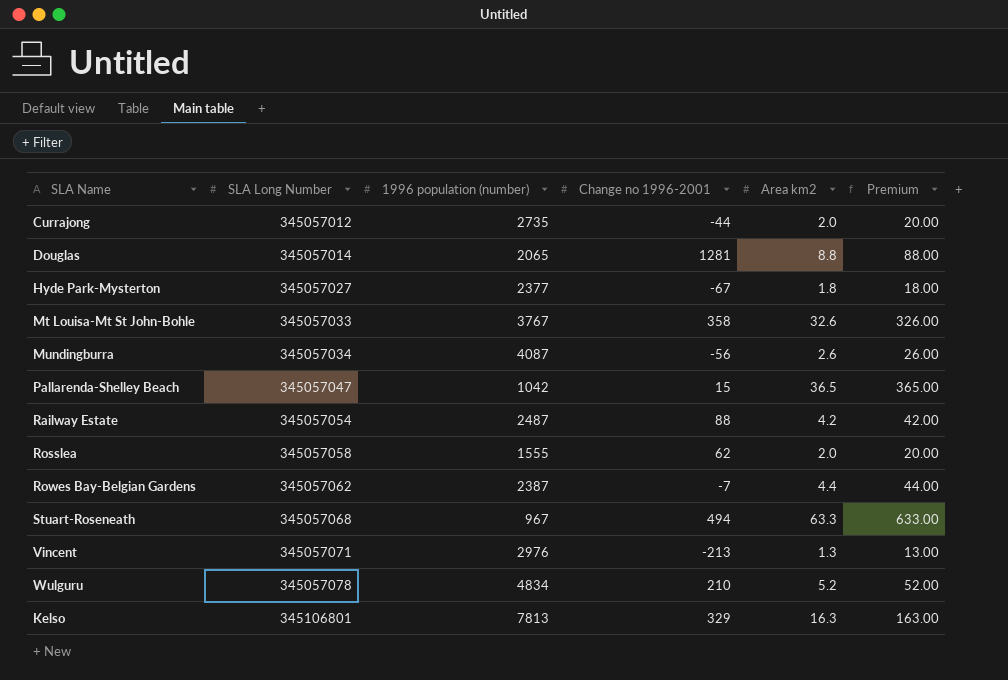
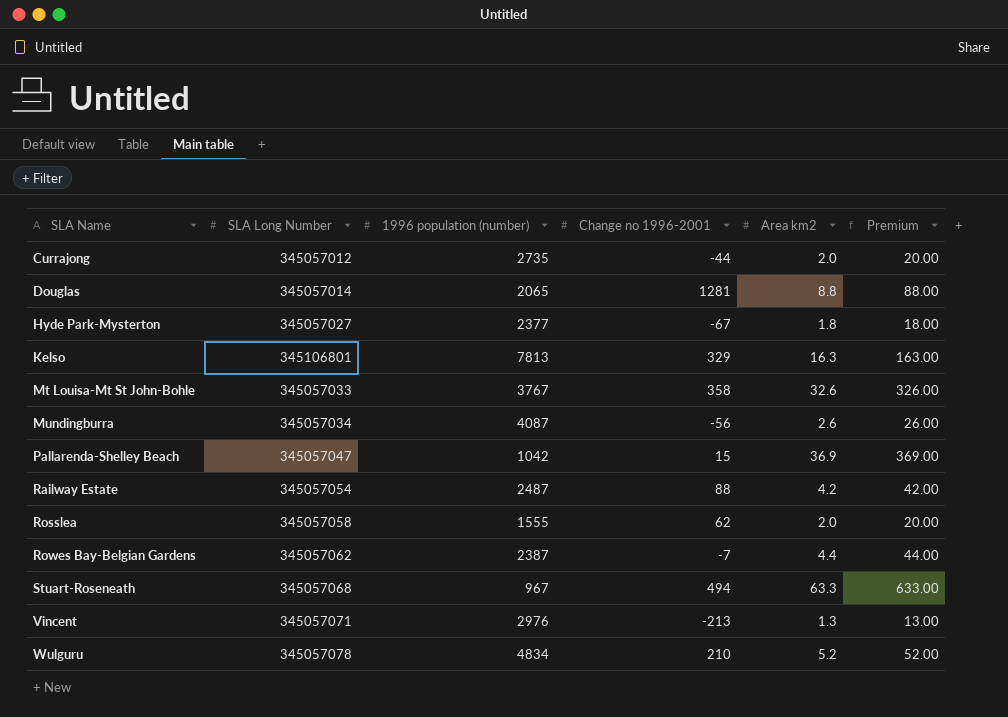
row order: SLA Long Number ascending -> SLA Name ascending
Pallarenda-Shelley Beach | Area km2: 36.5 -> 36.9
Pallarenda-Shelley Beach | Premium: 365.00 -> 369.00

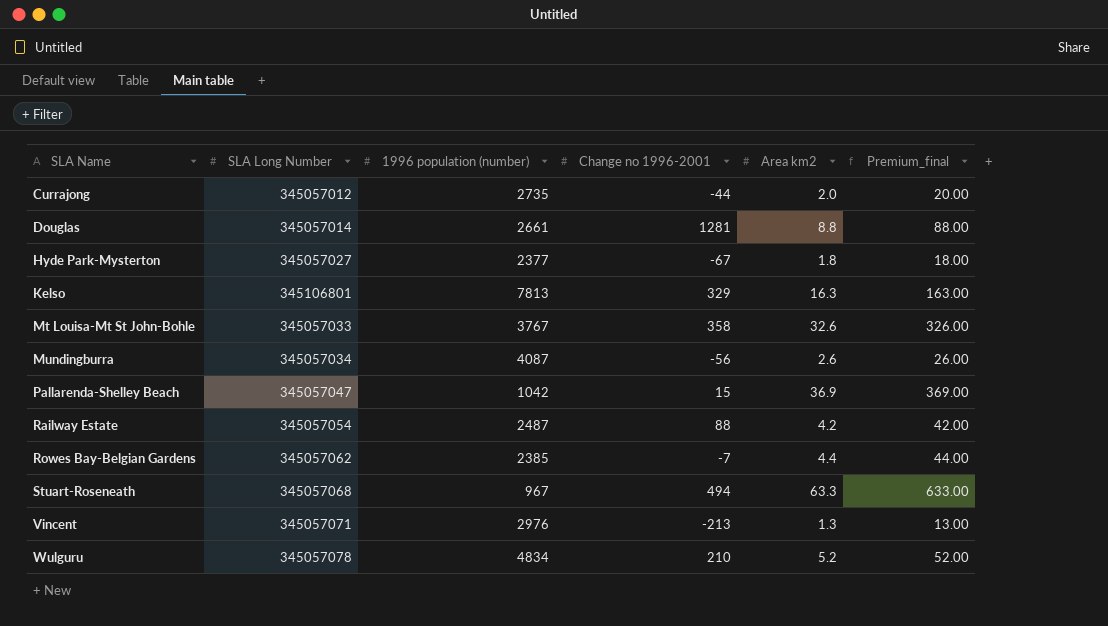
column name: Premium -> Premium_final
row Rosslea: 345057058 | 1555 | 62 | 2.0 | 20.00 -> none
Douglas | 1996 population (number): 2065 -> 2661
Rowes Bay-Belgian Gardens | 1996 population (number): 2387 -> 2385

